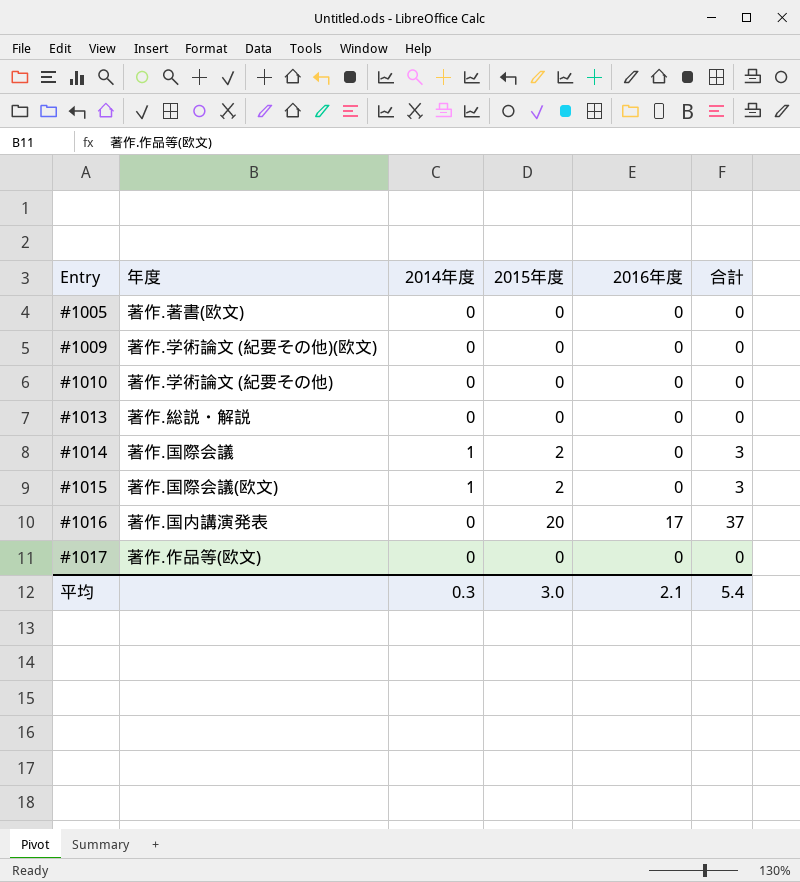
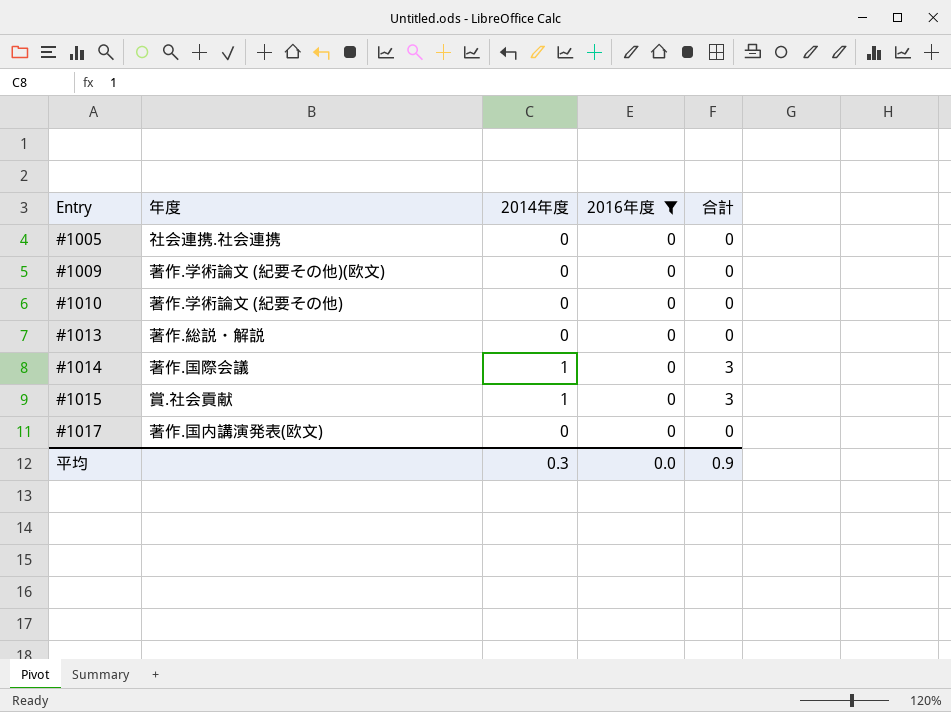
filter: none -> 2016年度 = 0
column 2015年度 | position: 4 -> none
#1005 | 年度: 著作.著書(欧文) -> 社会連携.社会連携
#1015 | 年度: 著作.国際会議(欧文) -> 賞.社会貢献
#1017 | 年度: 著作.作品等(欧文) -> 著作.国内講演発表(欧文)
平均 | 2016年度: 2.1 -> 0.0
平均 | 合計: 5.4 -> 0.9

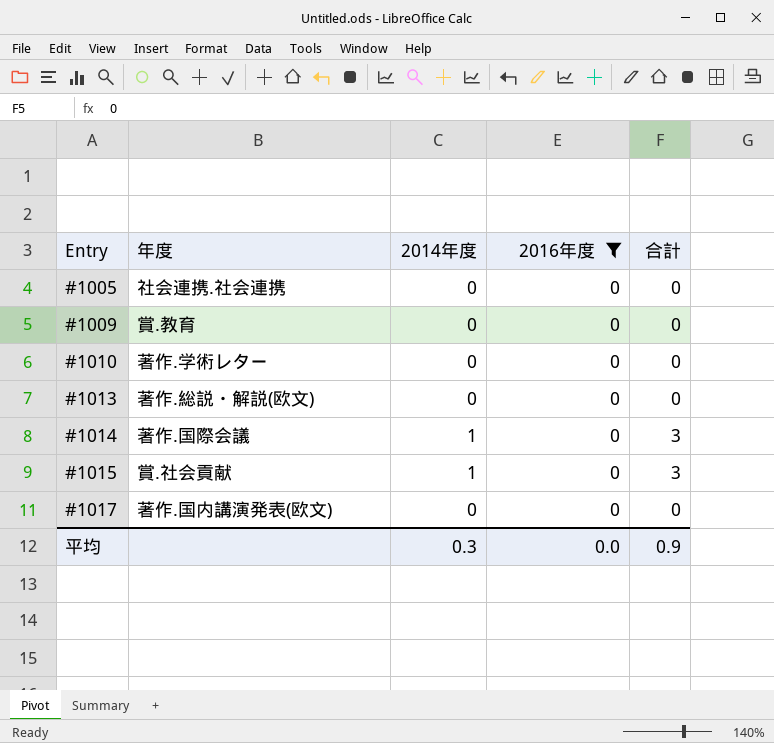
#1009 | 年度: 著作.学術論文 (紀要その他)(欧文) -> 賞.教育
#1010 | 年度: 著作.学術論文 (紀要その他) -> 著作.学術レター
#1013 | 年度: 著作.総説・解説 -> 著作.総説・解説(欧文)

